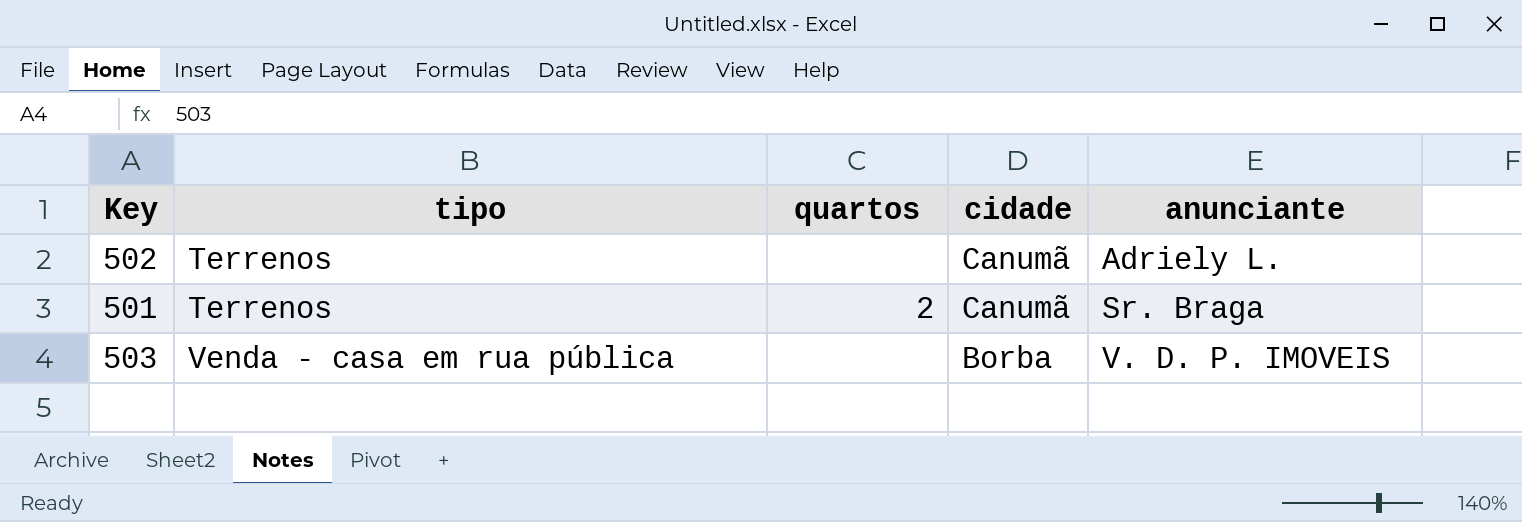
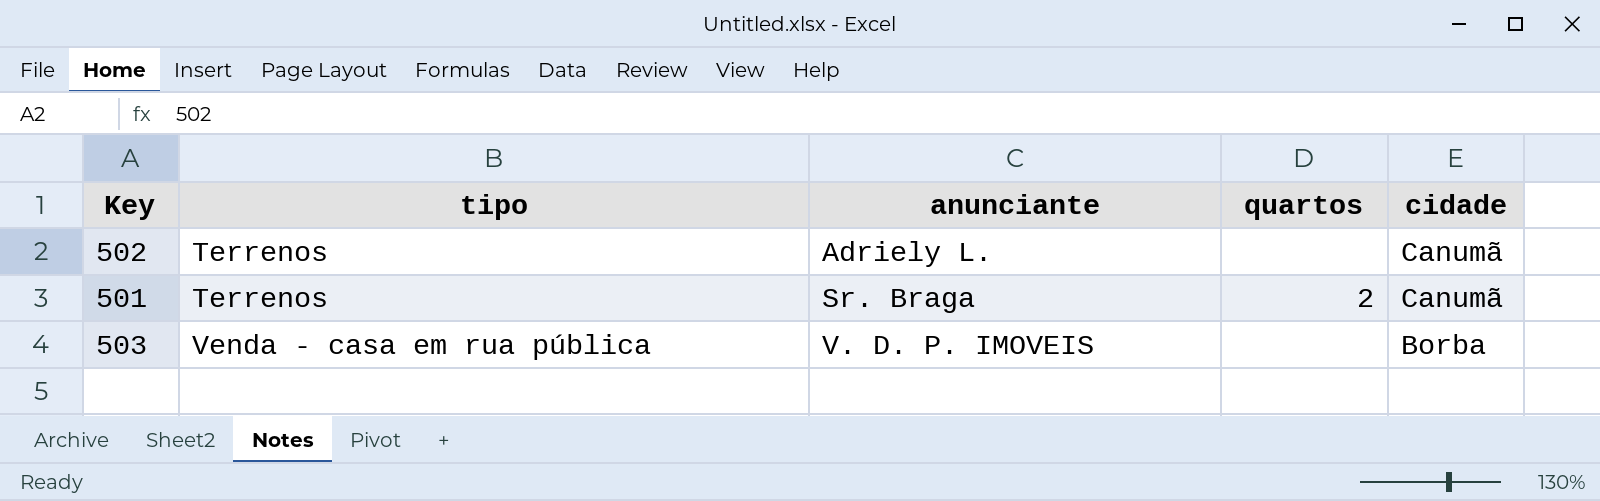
column anunciante | position: 5 -> 3

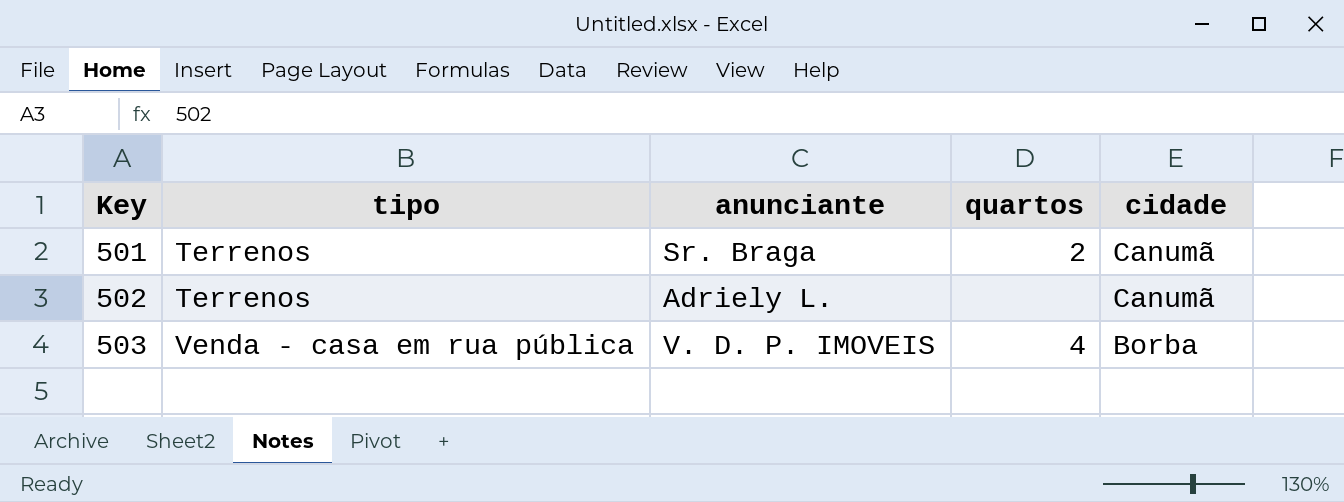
row order: tipo ascending -> Key ascending
503 | quartos: none -> 4

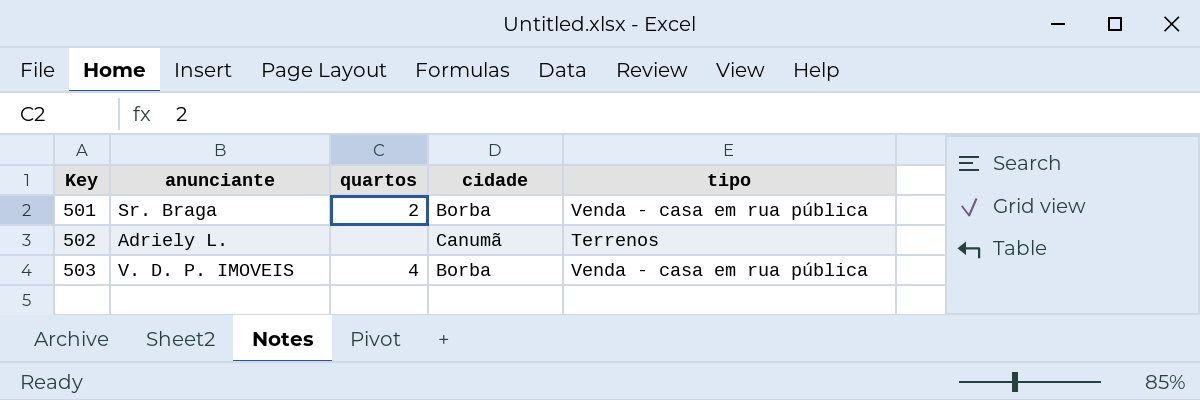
column tipo | position: 2 -> 5
501 | cidade: Canumã -> Borba
501 | tipo: Terrenos -> Venda - casa em rua pública

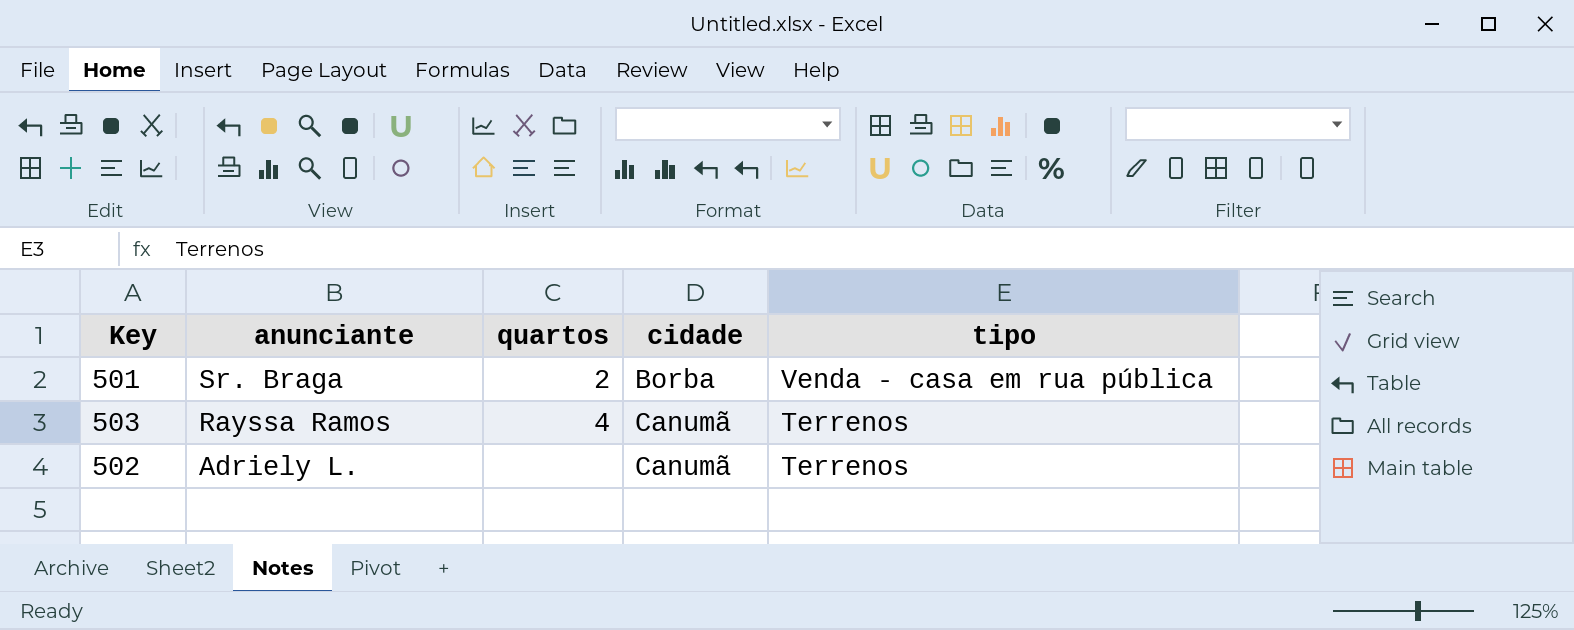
row order: Key ascending -> anunciante descending
503 | anunciante: V. D. P. IMOVEIS -> Rayssa Ramos
503 | cidade: Borba -> Canumã
503 | tipo: Venda - casa em rua pública -> Terrenos

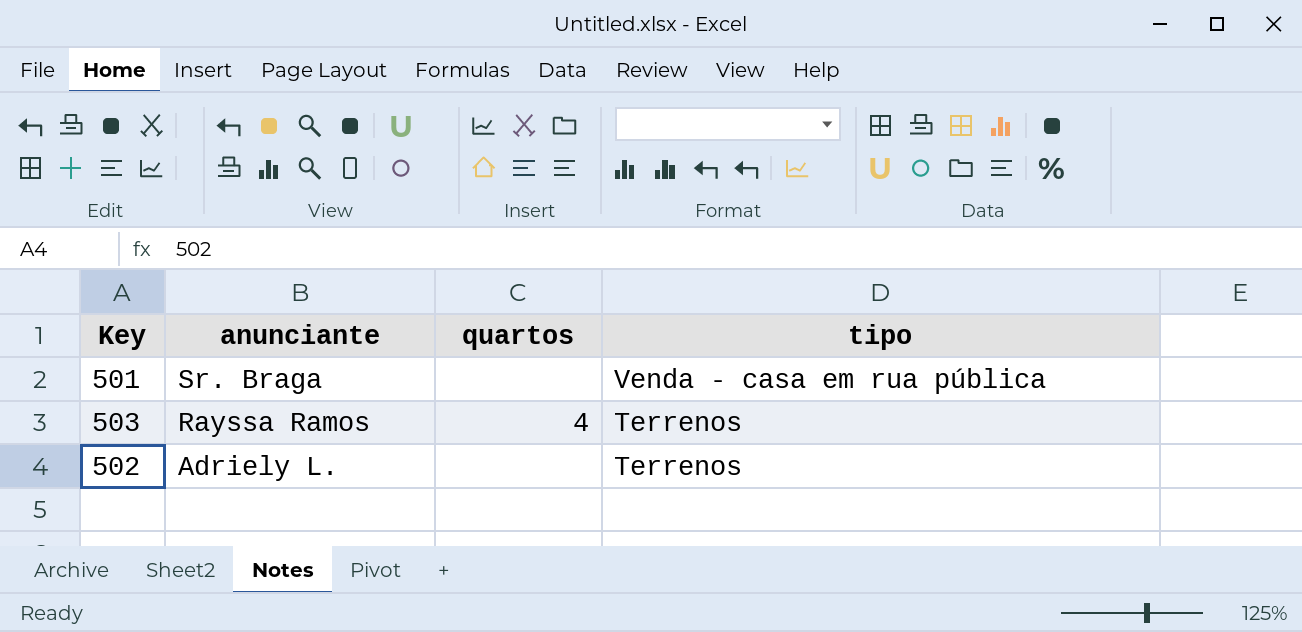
column cidade | position: 4 -> none
501 | quartos: 2 -> none

